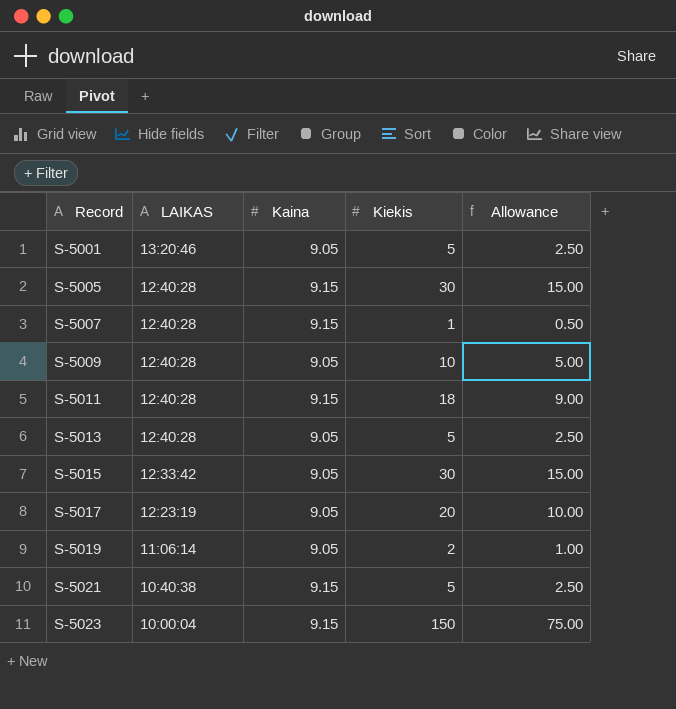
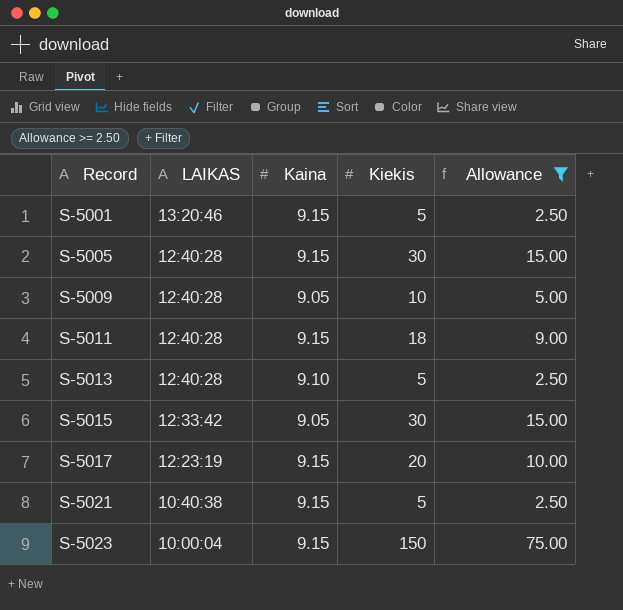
filter: none -> Allowance >= 2.50
S-5001 | Kaina: 9.05 -> 9.15
S-5013 | Kaina: 9.05 -> 9.10
S-5017 | Kaina: 9.05 -> 9.15

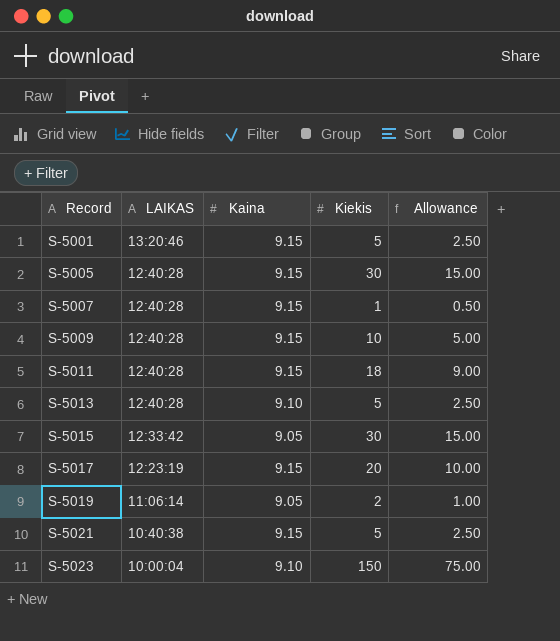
filter: Allowance >= 2.50 -> none
S-5009 | Kaina: 9.05 -> 9.15
S-5023 | Kaina: 9.15 -> 9.10

